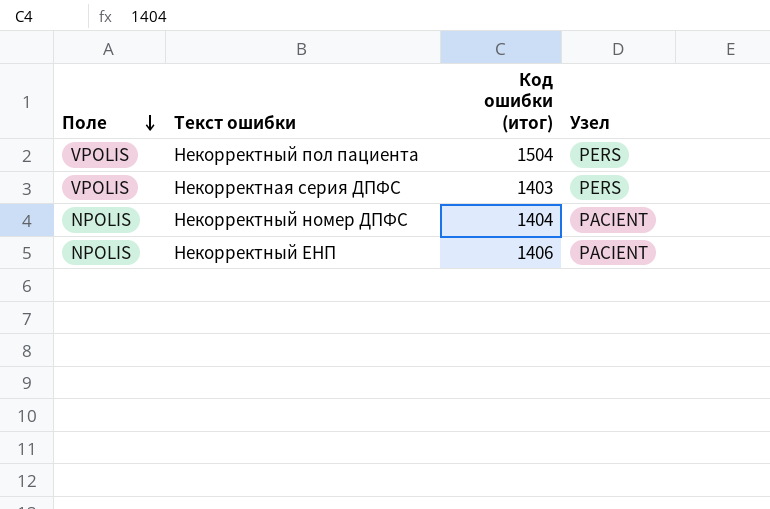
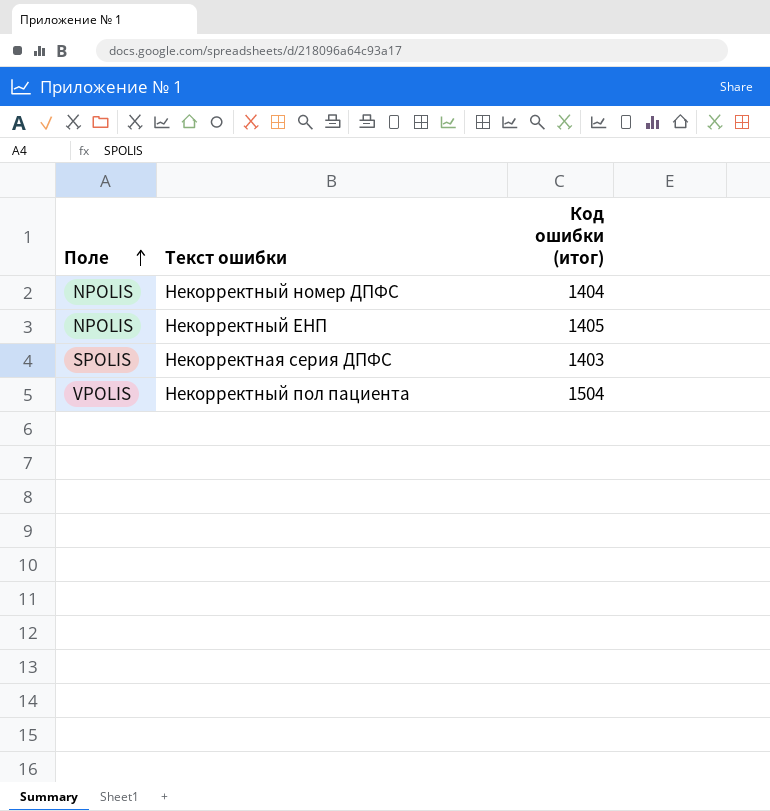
row order: Поле descending -> Поле ascending
column Узел | position: 4 -> none
Некорректный ЕНП | Код ошибки (итог): 1406 -> 1405
Некорректная серия ДПФС | Поле: VPOLIS -> SPOLIS

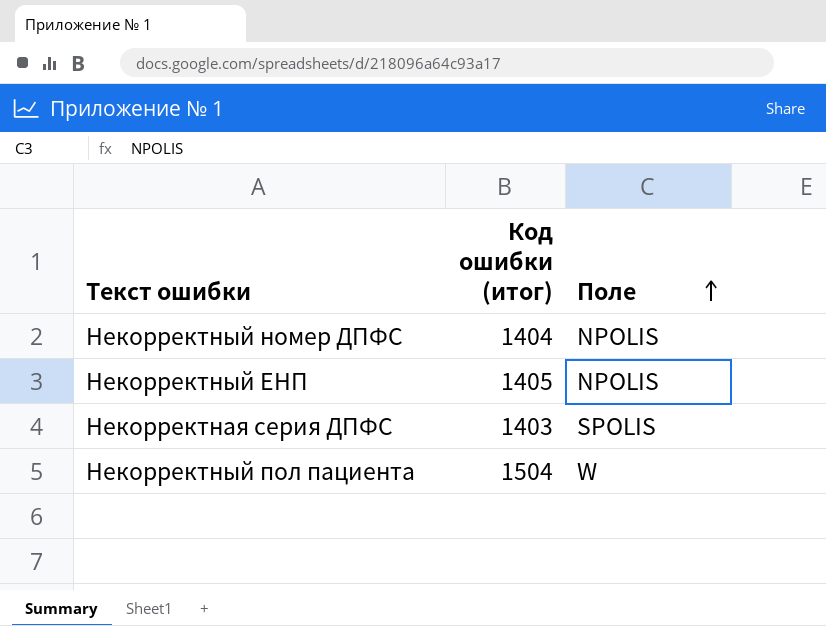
column Поле | position: 1 -> 3
Некорректный пол пациента | Поле: VPOLIS -> W

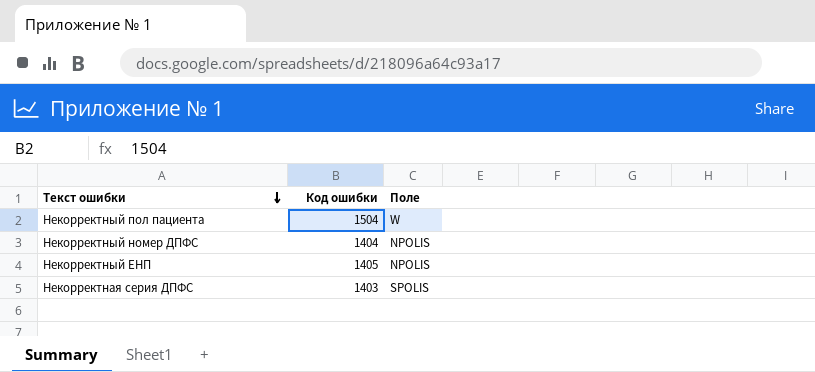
row order: Поле ascending -> Текст ошибки descending
column name: Код ошибки (итог) -> Код ошибки

